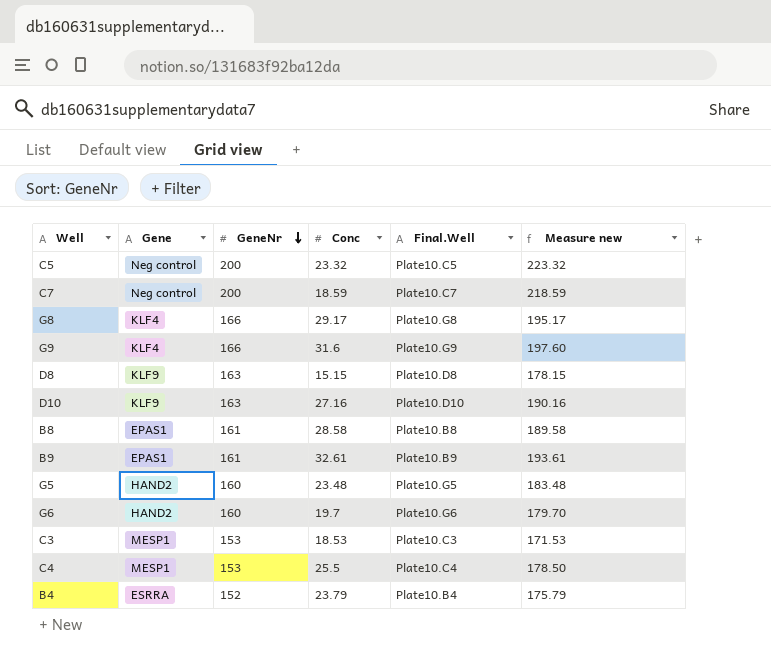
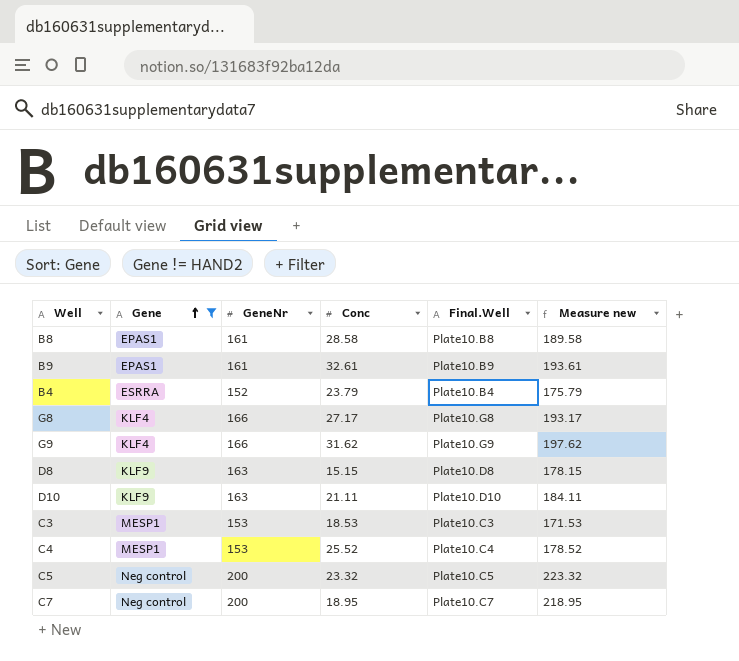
filter: none -> Gene != HAND2
row order: GeneNr descending -> Gene ascending
G8 | Conc: 29.17 -> 27.17
G8 | Measure new: 195.17 -> 193.17
G9 | Conc: 31.6 -> 31.62
G9 | Measure new: 197.60 -> 197.62
D10 | Conc: 27.16 -> 21.11
D10 | Measure new: 190.16 -> 184.11
C4 | Conc: 25.5 -> 25.52
C4 | Measure new: 178.50 -> 178.52
C7 | Conc: 18.59 -> 18.95
C7 | Measure new: 218.59 -> 218.95

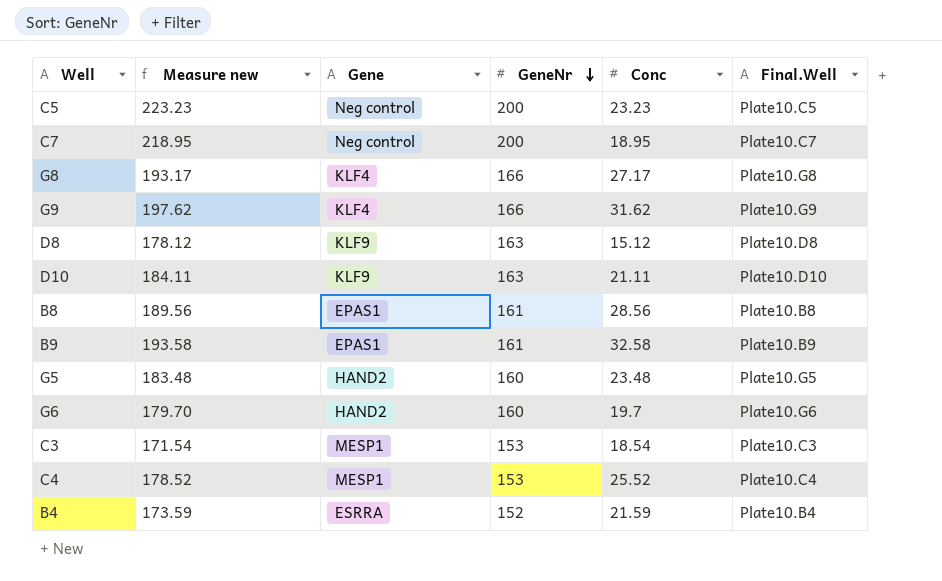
filter: Gene != HAND2 -> none
row order: Gene ascending -> GeneNr descending
column Measure new | position: 6 -> 2
C5 | Measure new: 223.32 -> 223.23
C5 | Conc: 23.32 -> 23.23
D8 | Measure new: 178.15 -> 178.12
D8 | Conc: 15.15 -> 15.12
B8 | Measure new: 189.58 -> 189.56
B8 | Conc: 28.58 -> 28.56
B9 | Measure new: 193.61 -> 193.58
B9 | Conc: 32.61 -> 32.58
C3 | Measure new: 171.53 -> 171.54
C3 | Conc: 18.53 -> 18.54
B4 | Measure new: 175.79 -> 173.59
B4 | Conc: 23.79 -> 21.59

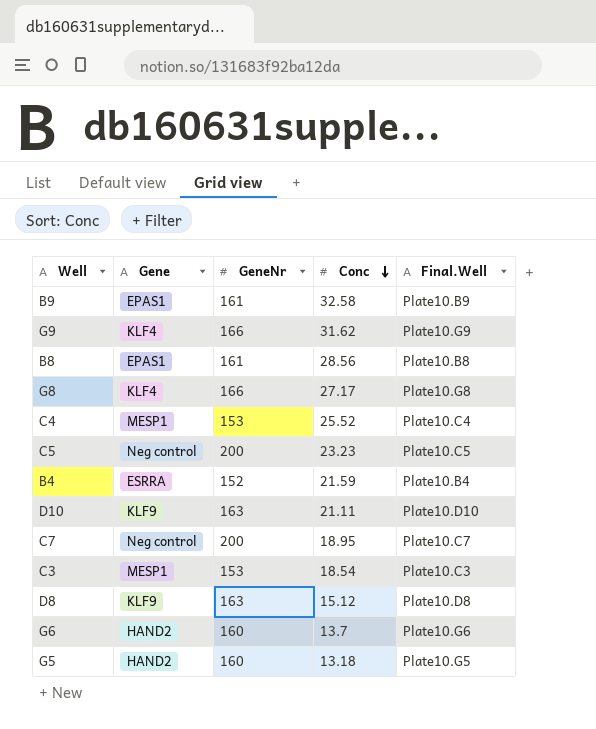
row order: GeneNr descending -> Conc descending
column Measure new | formula: [GeneNr] + [Conc] -> none
G6 | Conc: 19.7 -> 13.7
G5 | Conc: 23.48 -> 13.18

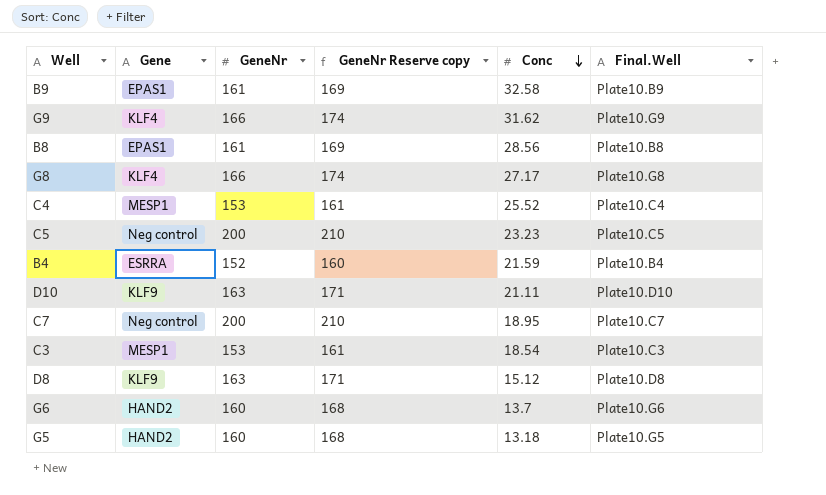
column GeneNr Reserve copy | formula: none -> [GeneNr] * 1.05

